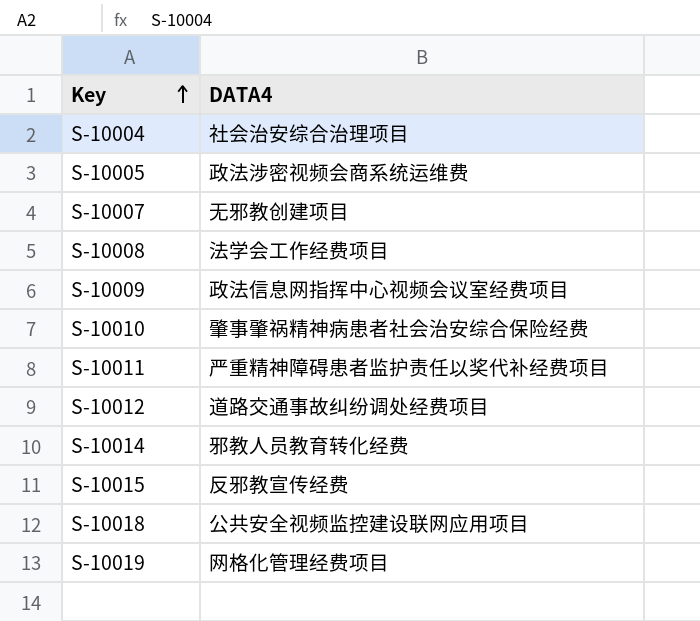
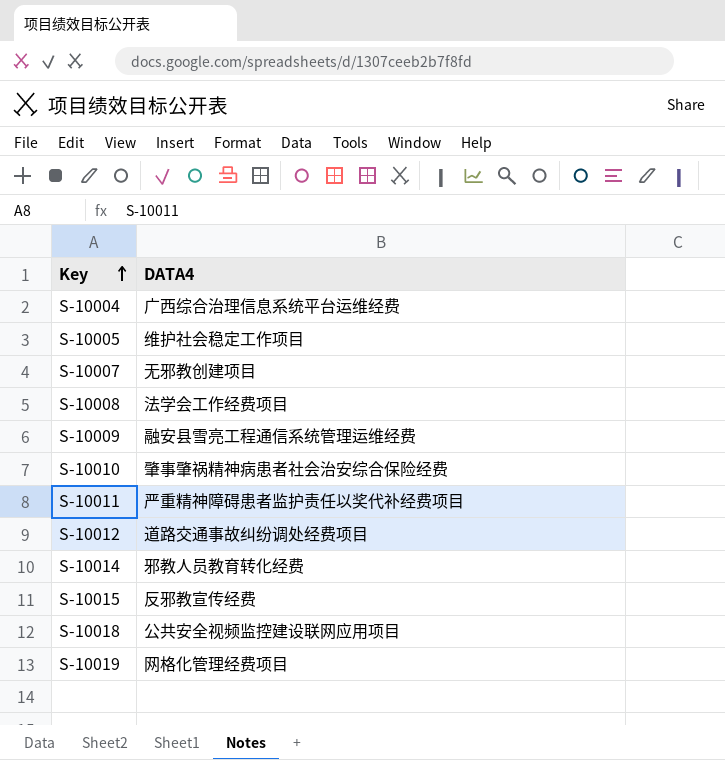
S-10004 | DATA4: 社会治安综合治理项目 -> 广西综合治理信息系统平台运维经费
S-10005 | DATA4: 政法涉密视频会商系统运维费 -> 维护社会稳定工作项目
S-10009 | DATA4: 政法信息网指挥中心视频会议室经费项目 -> 融安县雪亮工程通信系统管理运维经费

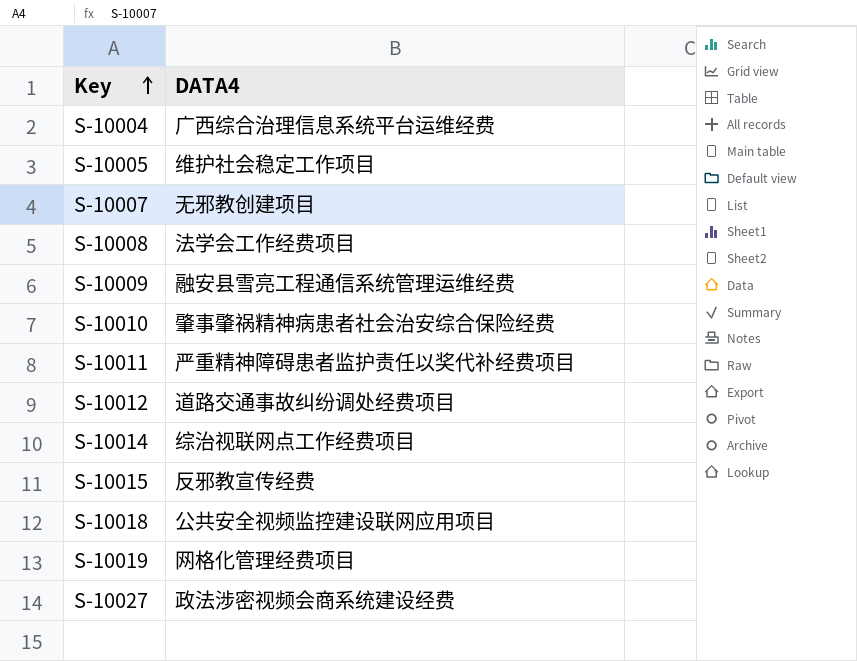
S-10014 | DATA4: 邪教人员教育转化经费 -> 综治视联网点工作经费项目
row S-10027: none -> 政法涉密视频会商系统建设经费

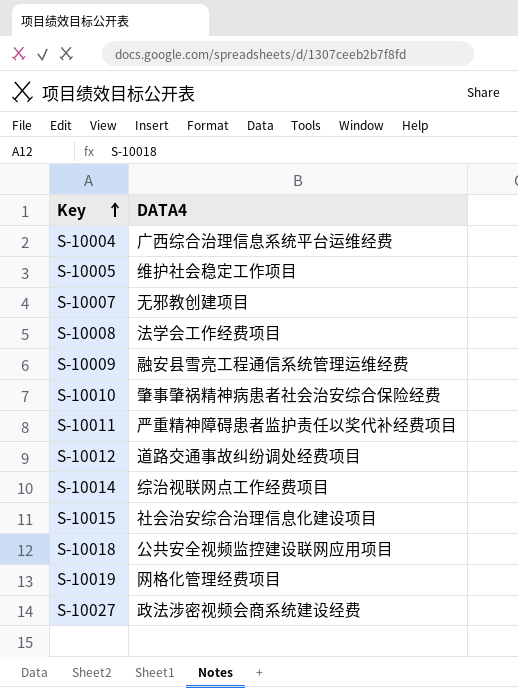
S-10015 | DATA4: 反邪教宣传经费 -> 社会治安综合治理信息化建设项目

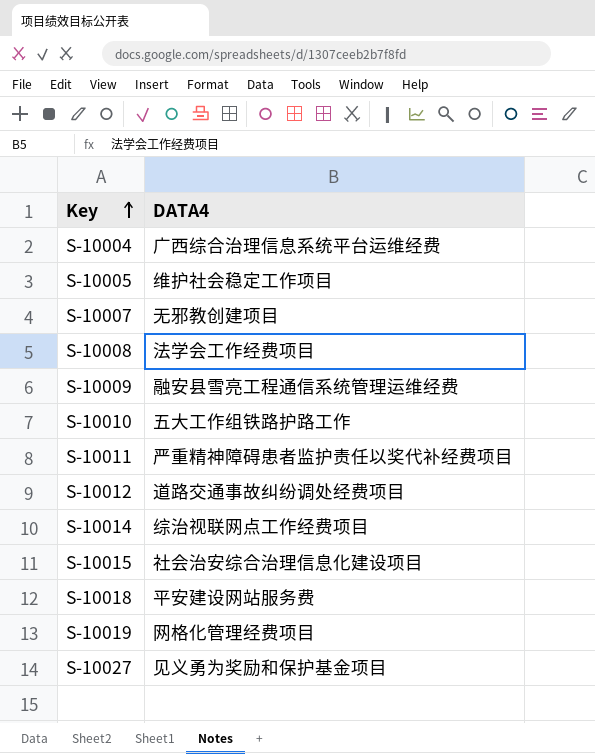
S-10010 | DATA4: 肇事肇祸精神病患者社会治安综合保险经费 -> 五大工作组铁路护路工作
S-10018 | DATA4: 公共安全视频监控建设联网应用项目 -> 平安建设网站服务费
S-10027 | DATA4: 政法涉密视频会商系统建设经费 -> 见义勇为奖励和保护基金项目

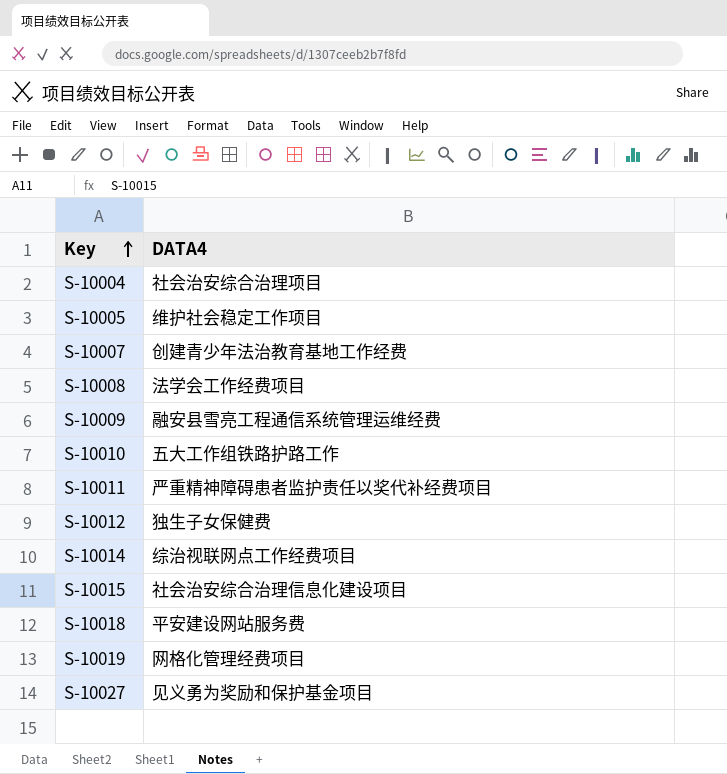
S-10004 | DATA4: 广西综合治理信息系统平台运维经费 -> 社会治安综合治理项目
S-10007 | DATA4: 无邪教创建项目 -> 创建青少年法治教育基地工作经费
S-10012 | DATA4: 道路交通事故纠纷调处经费项目 -> 独生子女保健费

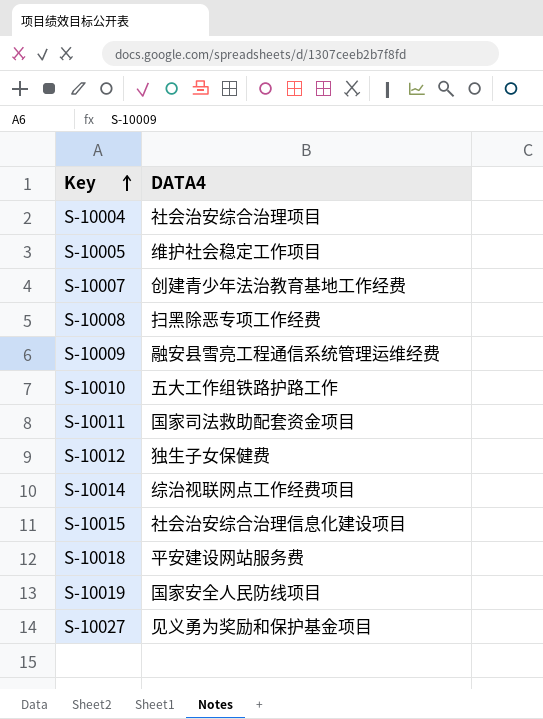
S-10008 | DATA4: 法学会工作经费项目 -> 扫黑除恶专项工作经费
S-10011 | DATA4: 严重精神障碍患者监护责任以奖代补经费项目 -> 国家司法救助配套资金项目
S-10019 | DATA4: 网格化管理经费项目 -> 国家安全人民防线项目

